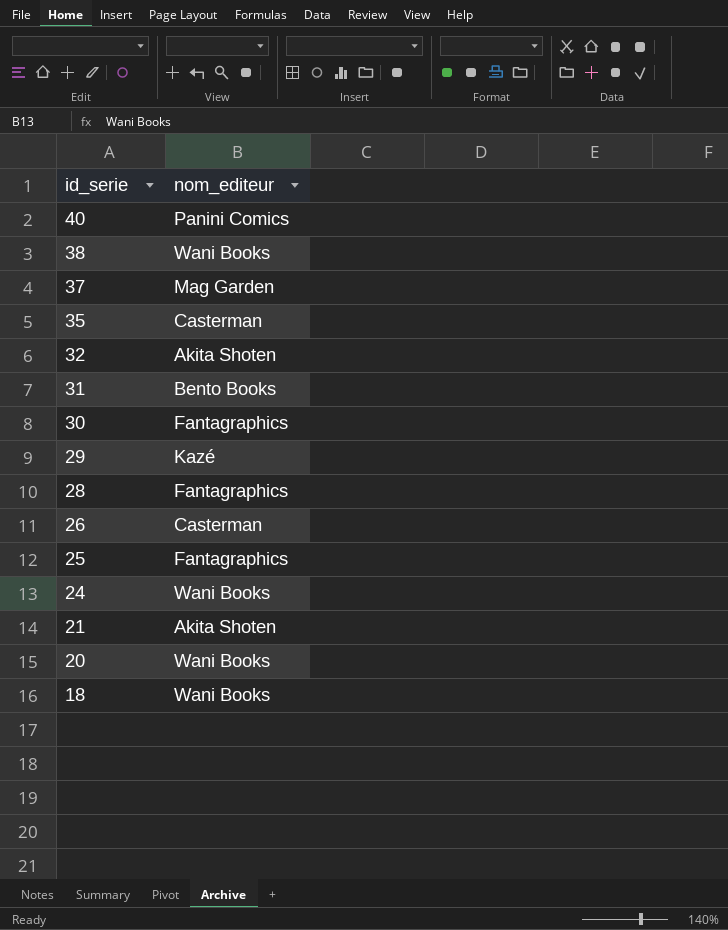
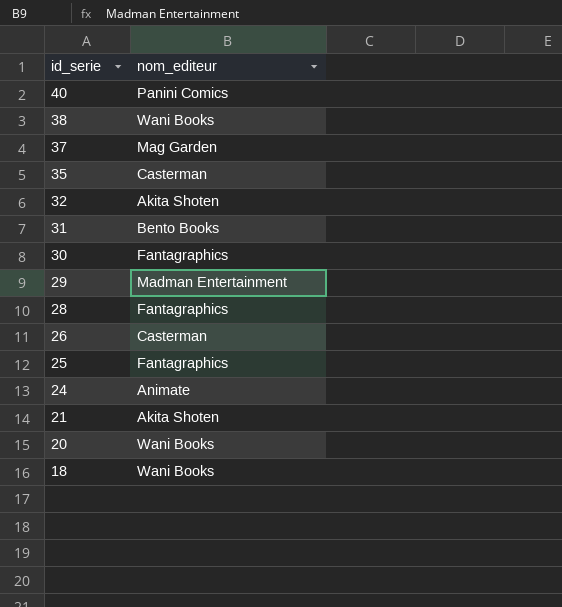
29 | nom_editeur: Kazé -> Madman Entertainment
24 | nom_editeur: Wani Books -> Animate

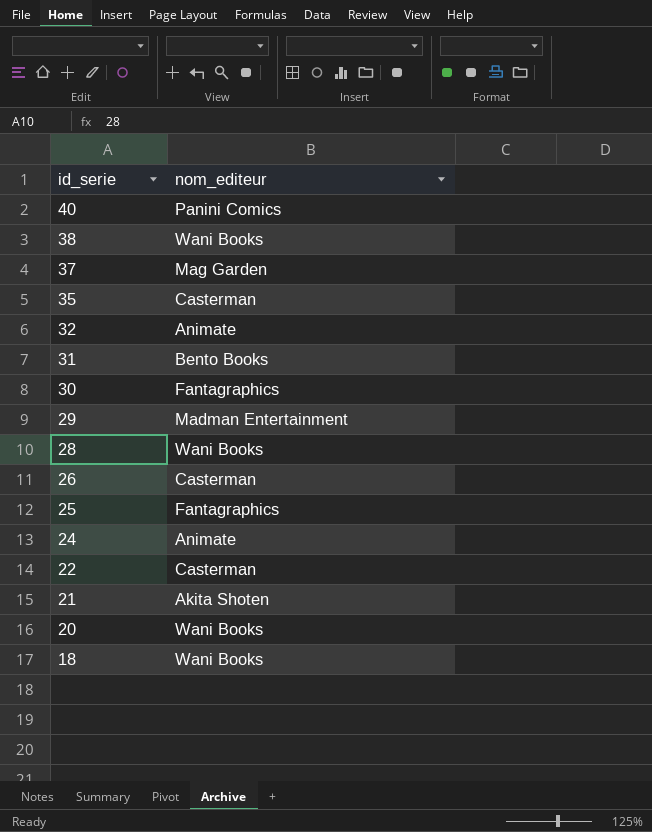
32 | nom_editeur: Akita Shoten -> Animate
28 | nom_editeur: Fantagraphics -> Wani Books
row 22: none -> Casterman

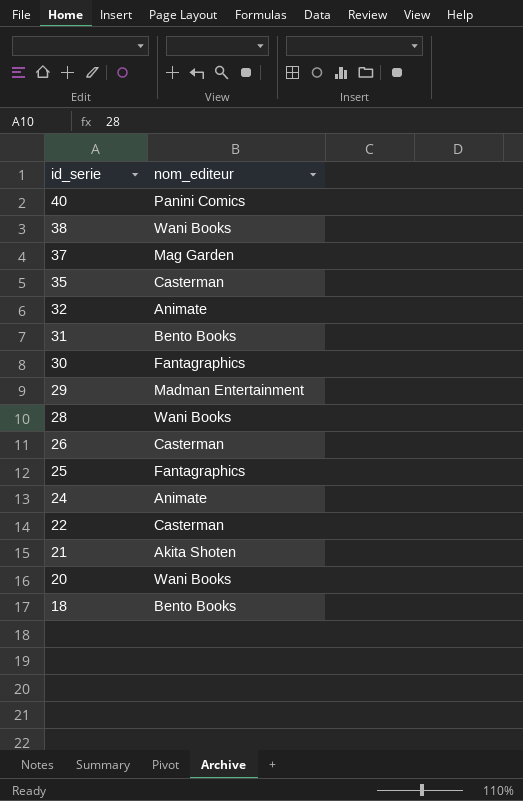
18 | nom_editeur: Wani Books -> Bento Books

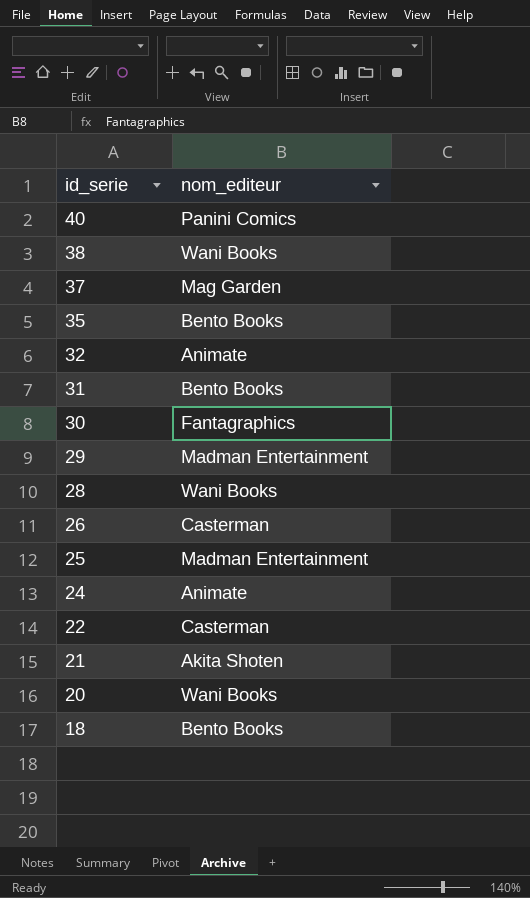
35 | nom_editeur: Casterman -> Bento Books
25 | nom_editeur: Fantagraphics -> Madman Entertainment

